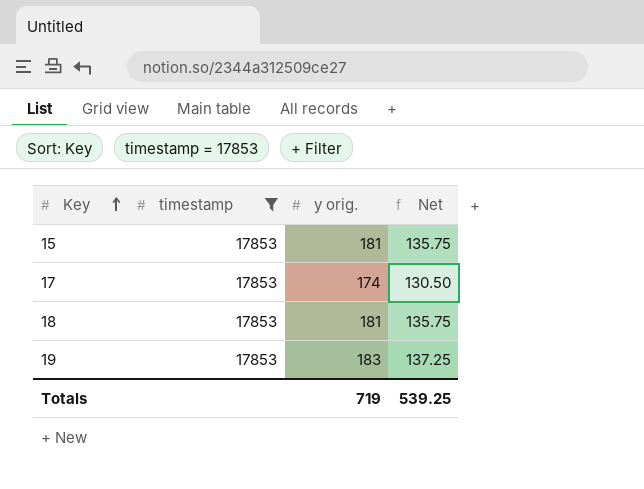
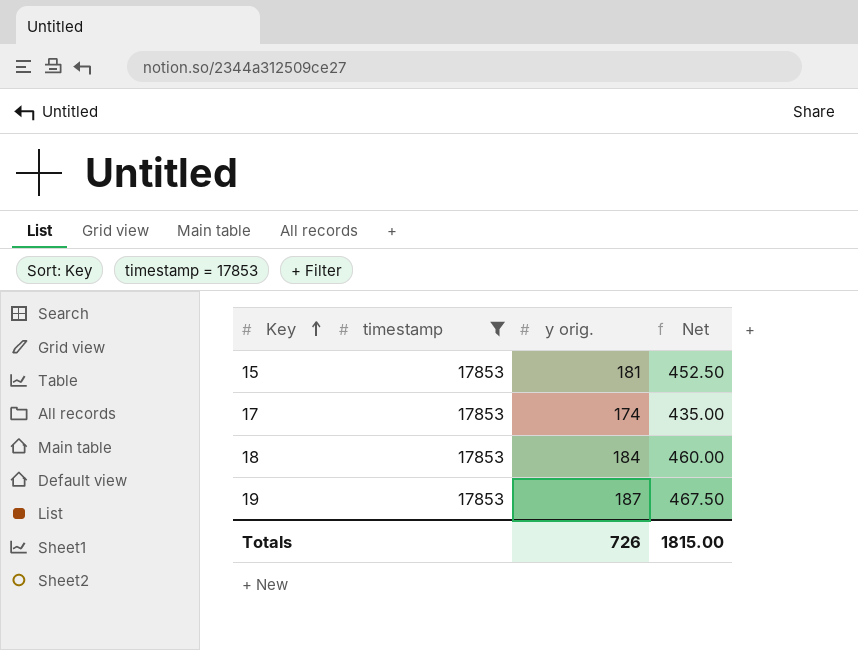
column Net | formula: [y orig.] * 0.75 -> [y orig.] * 2.5
18 | y orig.: 181 -> 184
19 | y orig.: 183 -> 187
Totals | y orig.: 719 -> 726
Totals | Net: 539.25 -> 1815.00

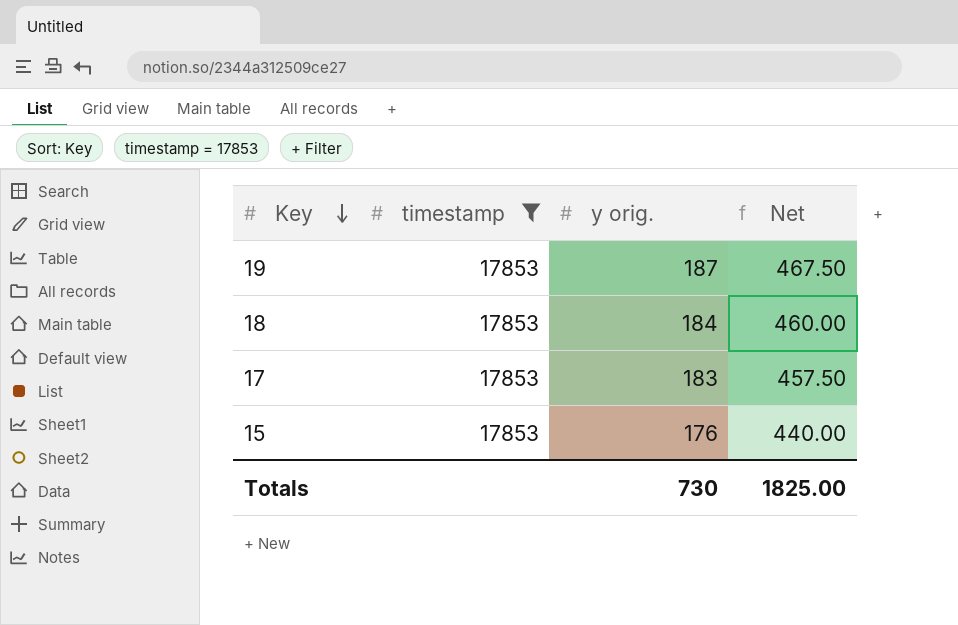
row order: Key ascending -> Key descending
17 | y orig.: 174 -> 183
17 | Net: 435.00 -> 457.50
15 | y orig.: 181 -> 176
15 | Net: 452.50 -> 440.00
Totals | y orig.: 726 -> 730
Totals | Net: 1815.00 -> 1825.00

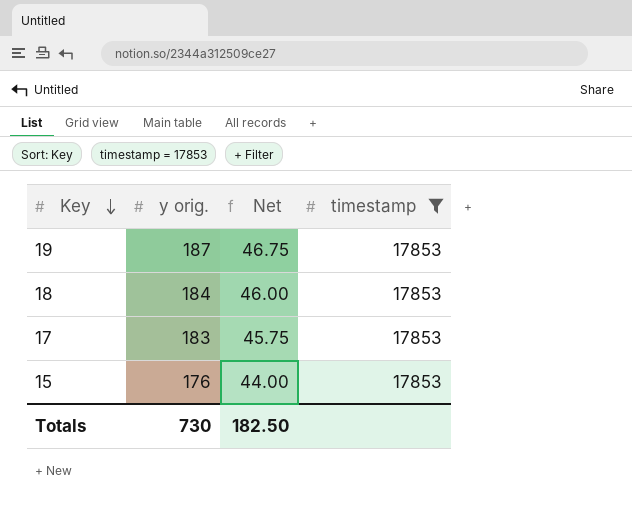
column Net | formula: [y orig.] * 2.5 -> [y orig.] * 0.25
column timestamp | position: 2 -> 4
Totals | Net: 1825.00 -> 182.50

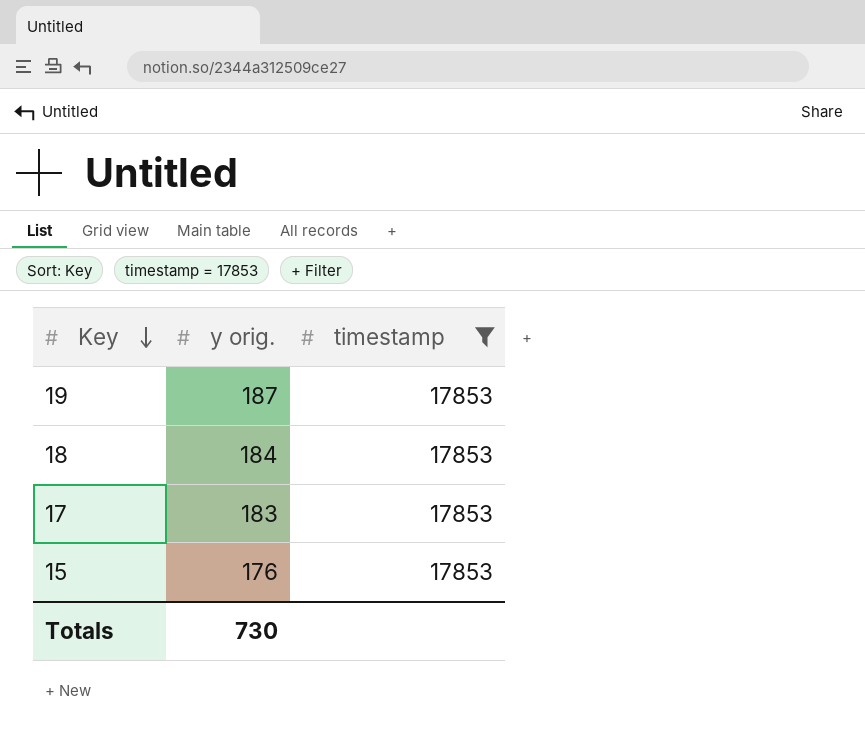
column Net | formula: [y orig.] * 0.25 -> none

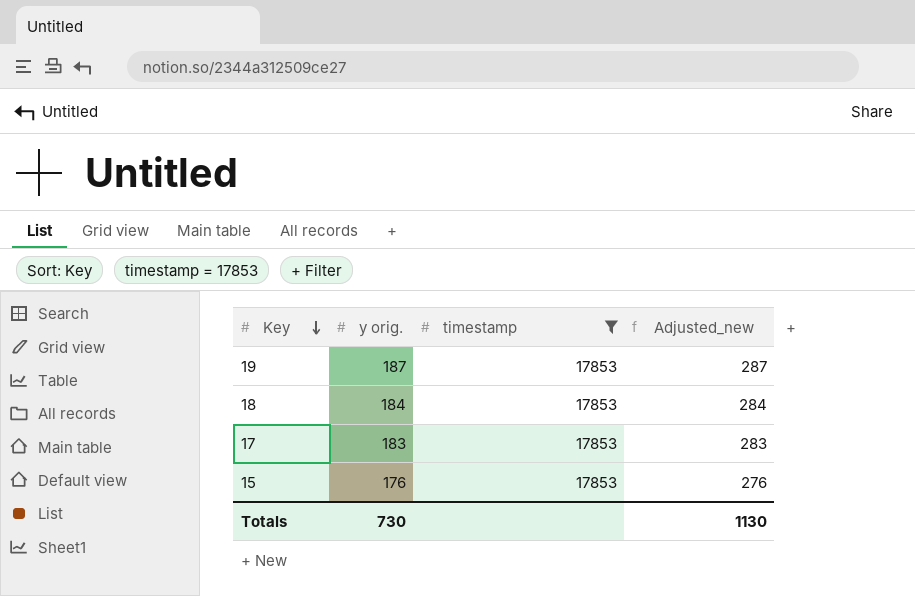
column Adjusted_new | formula: none -> [y orig.] + 100

